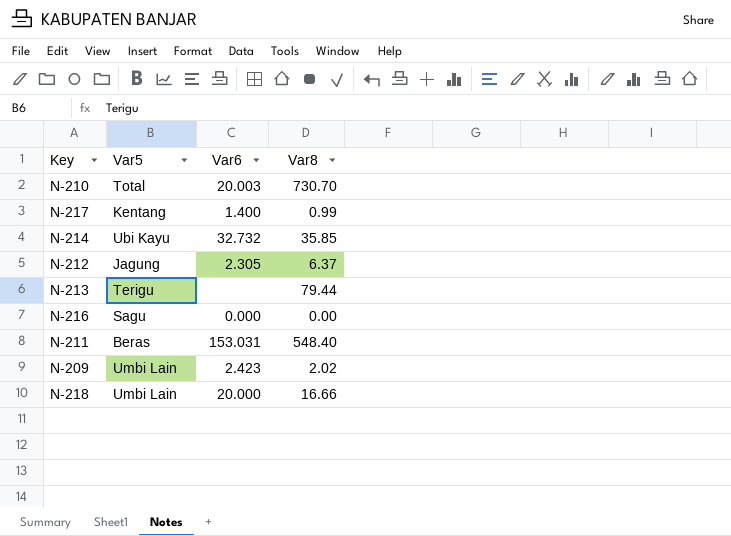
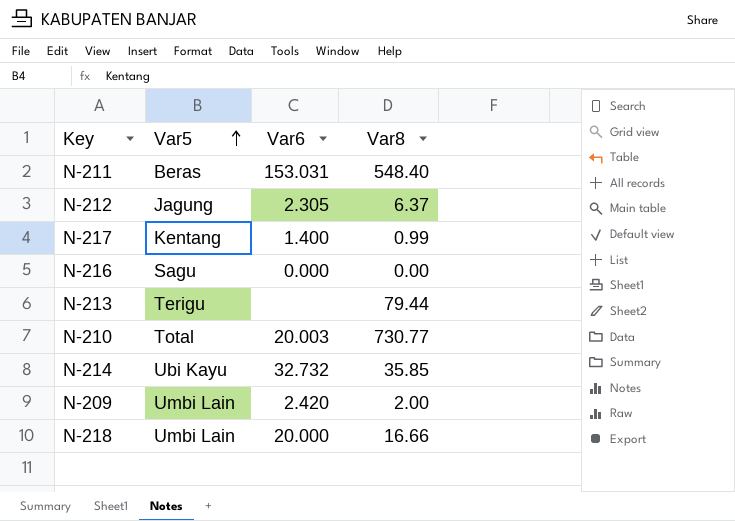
row order: none -> Var5 ascending
N-210 | Var8: 730.70 -> 730.77
N-209 | Var6: 2.423 -> 2.420
N-209 | Var8: 2.02 -> 2.00

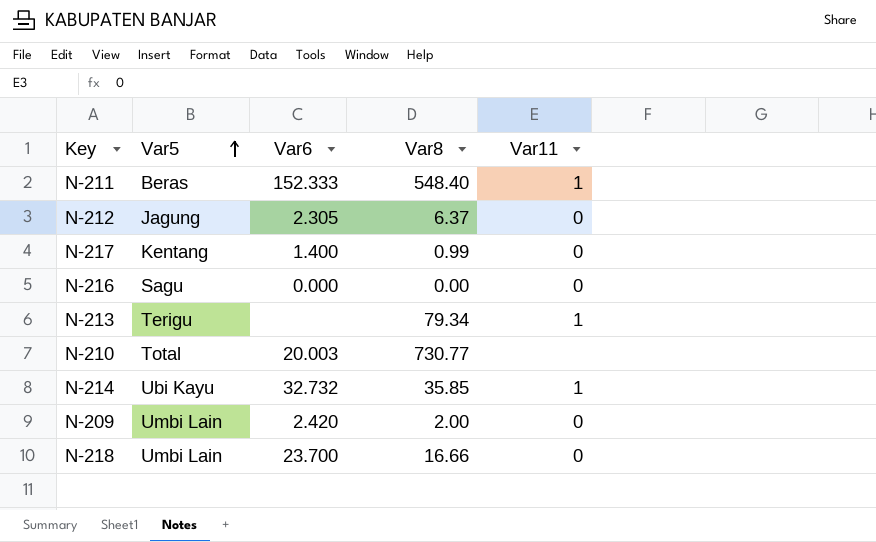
column Var11 | position: none -> 5
N-211 | Var6: 153.031 -> 152.333
N-213 | Var8: 79.44 -> 79.34
N-218 | Var6: 20.000 -> 23.700

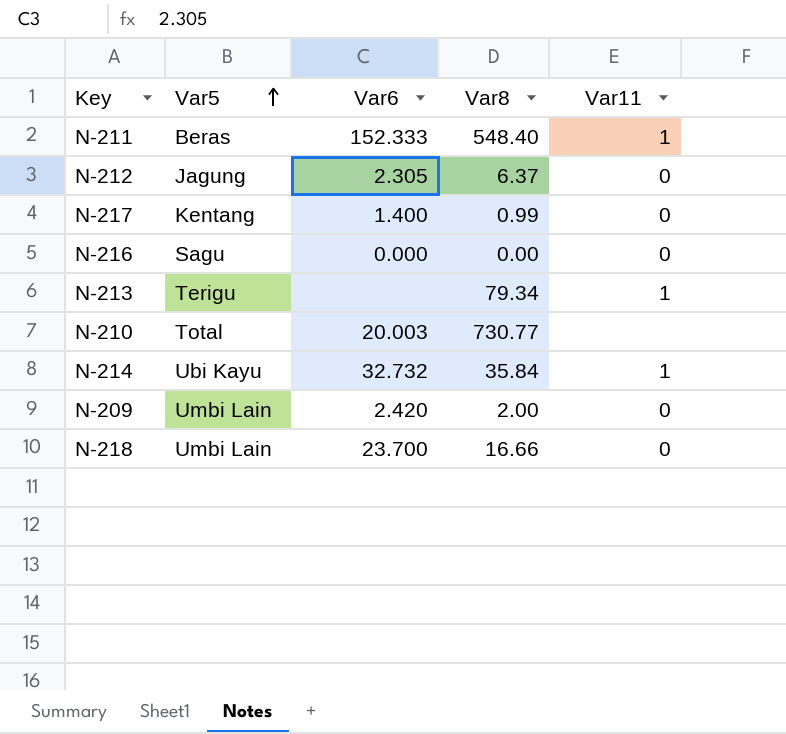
N-214 | Var8: 35.85 -> 35.84

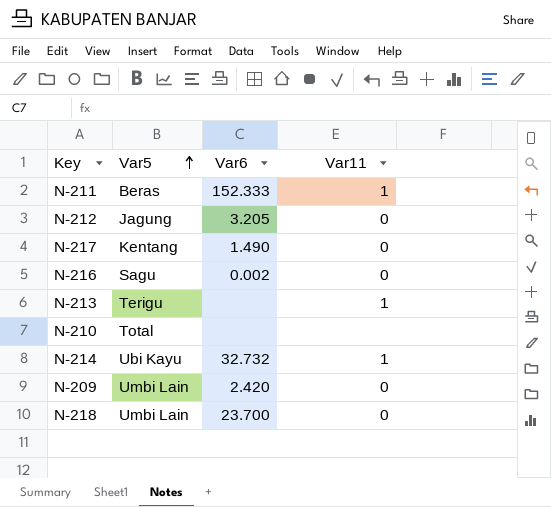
column Var8 | position: 4 -> none
N-212 | Var6: 2.305 -> 3.205
N-217 | Var6: 1.400 -> 1.490
N-216 | Var6: 0.000 -> 0.002
N-210 | Var6: 20.003 -> none

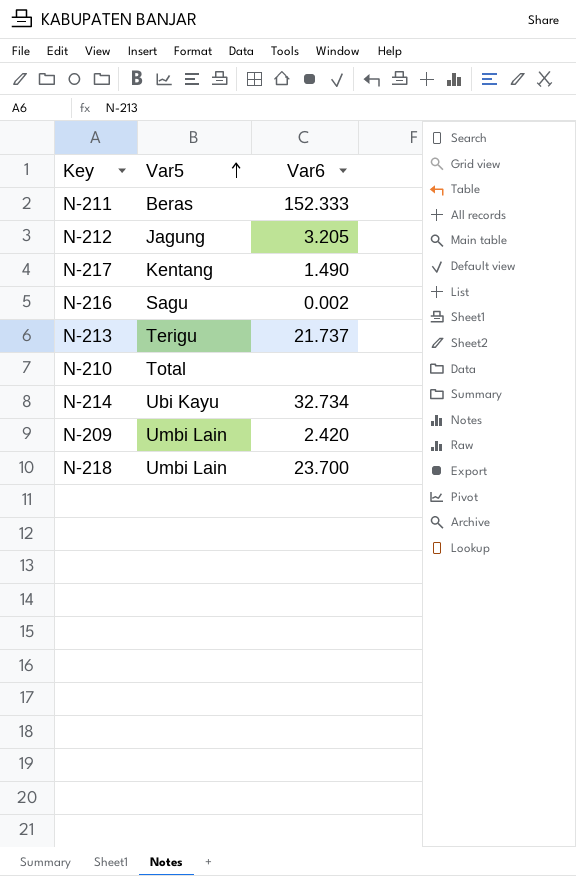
column Var11 | position: 4 -> none
N-213 | Var6: none -> 21.737
N-214 | Var6: 32.732 -> 32.734

